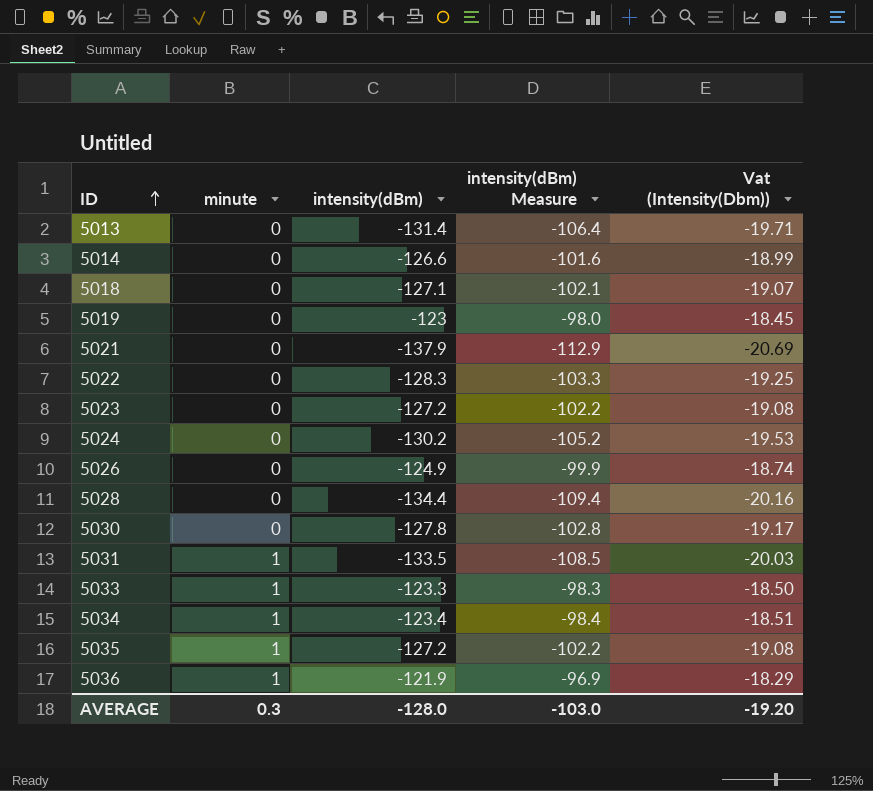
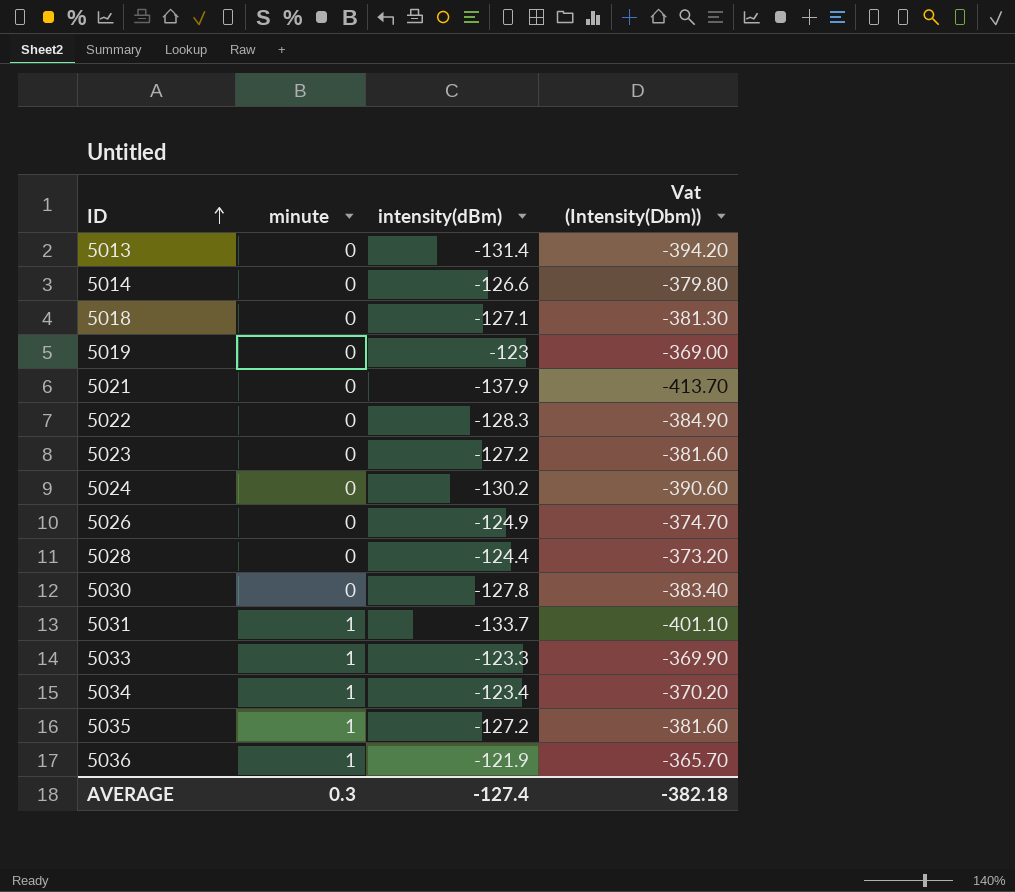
column intensity(dBm) Measure | formula: [intensity(dBm)] + 25 -> none
column Vat (Intensity(Dbm)) | formula: [intensity(dBm)] * 0.15 -> [intensity(dBm)] * 3
5028 | intensity(dBm): -134.4 -> -124.4
5031 | intensity(dBm): -133.5 -> -133.7
AVERAGE | intensity(dBm): -128.0 -> -127.4
AVERAGE | Vat (Intensity(Dbm)): -19.20 -> -382.18

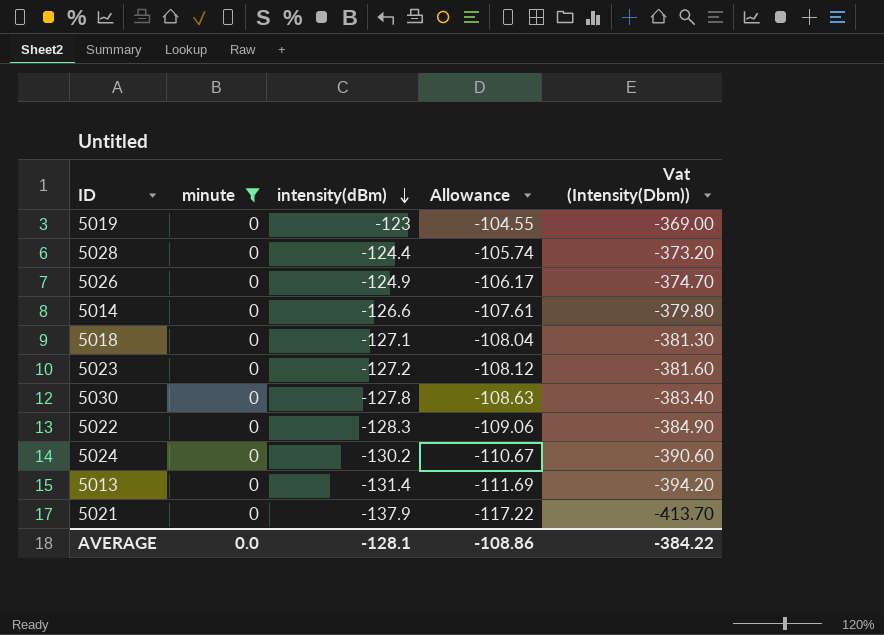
filter: none -> minute = 0
row order: ID ascending -> intensity(dBm) descending
column Allowance | formula: none -> [intensity(dBm)] * 0.85
AVERAGE | minute: 0.3 -> 0.0
AVERAGE | intensity(dBm): -127.4 -> -128.1
AVERAGE | Vat (Intensity(Dbm)): -382.18 -> -384.22

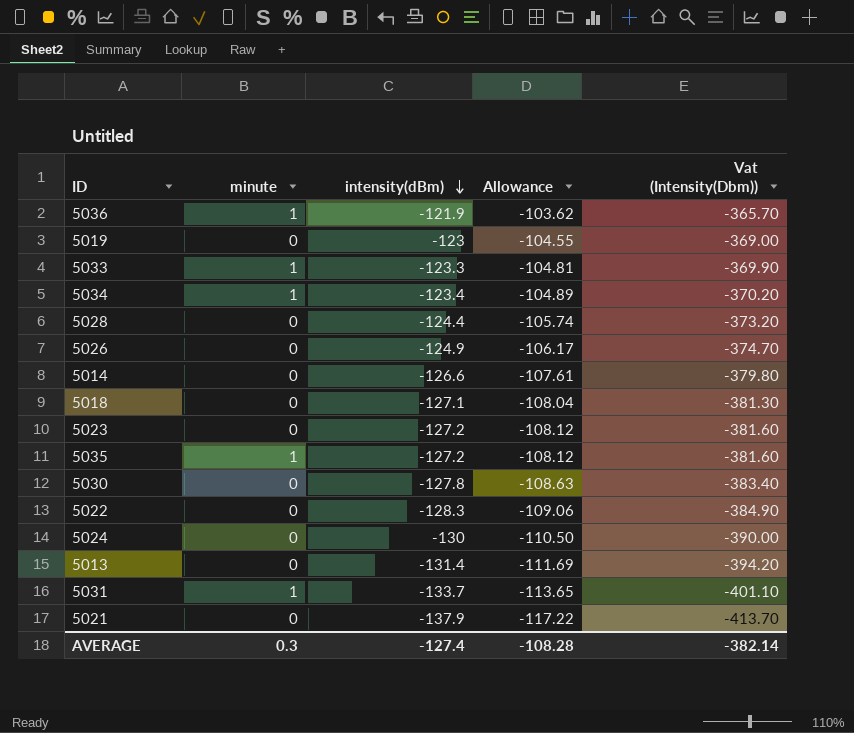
filter: minute = 0 -> none
5024 | intensity(dBm): -130.2 -> -130
5024 | Allowance: -110.67 -> -110.50
5024 | Vat (Intensity(Dbm)): -390.60 -> -390.00
AVERAGE | minute: 0.0 -> 0.3
AVERAGE | intensity(dBm): -128.1 -> -127.4
AVERAGE | Allowance: -108.86 -> -108.28
AVERAGE | Vat (Intensity(Dbm)): -384.22 -> -382.14

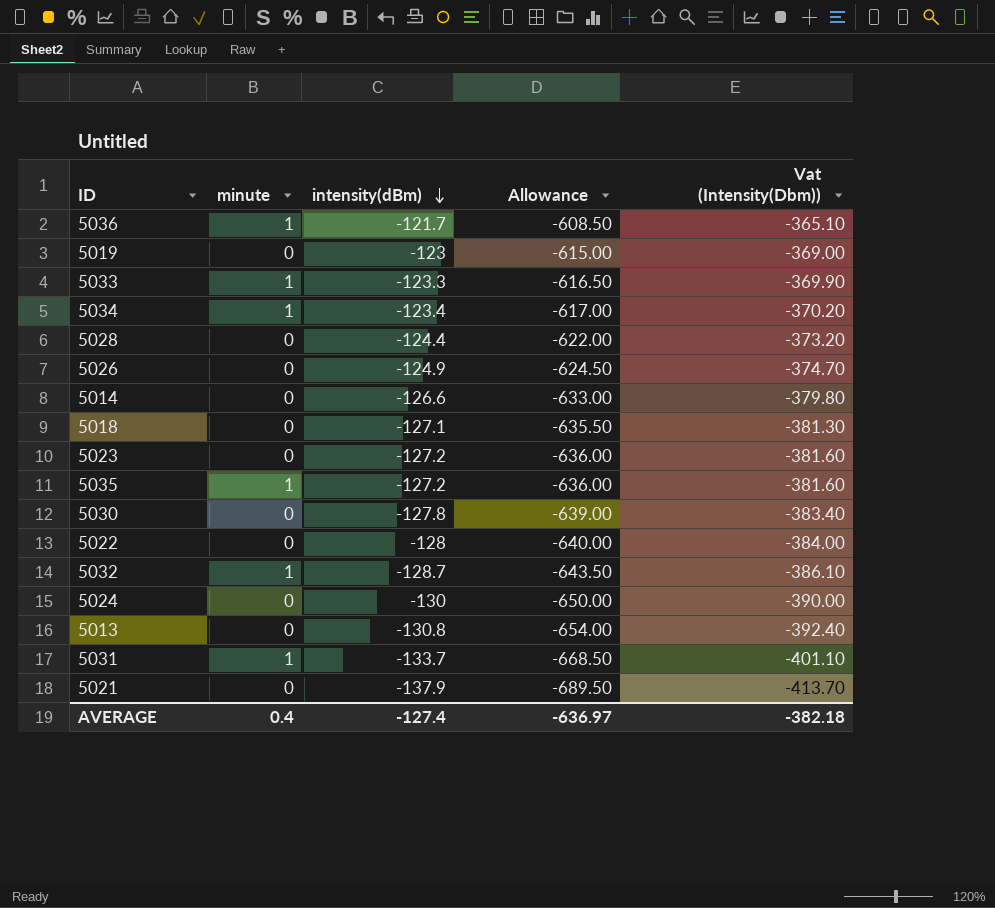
column Allowance | formula: [intensity(dBm)] * 0.85 -> [intensity(dBm)] * 5
5036 | intensity(dBm): -121.9 -> -121.7
5036 | Vat (Intensity(Dbm)): -365.70 -> -365.10
5022 | intensity(dBm): -128.3 -> -128
5022 | Vat (Intensity(Dbm)): -384.90 -> -384.00
row 5032: none -> 1 | -128.7 | -643.50 | -386.10
5013 | intensity(dBm): -131.4 -> -130.8
5013 | Vat (Intensity(Dbm)): -394.20 -> -392.40
AVERAGE | minute: 0.3 -> 0.4
AVERAGE | Allowance: -108.28 -> -636.97
AVERAGE | Vat (Intensity(Dbm)): -382.14 -> -382.18

